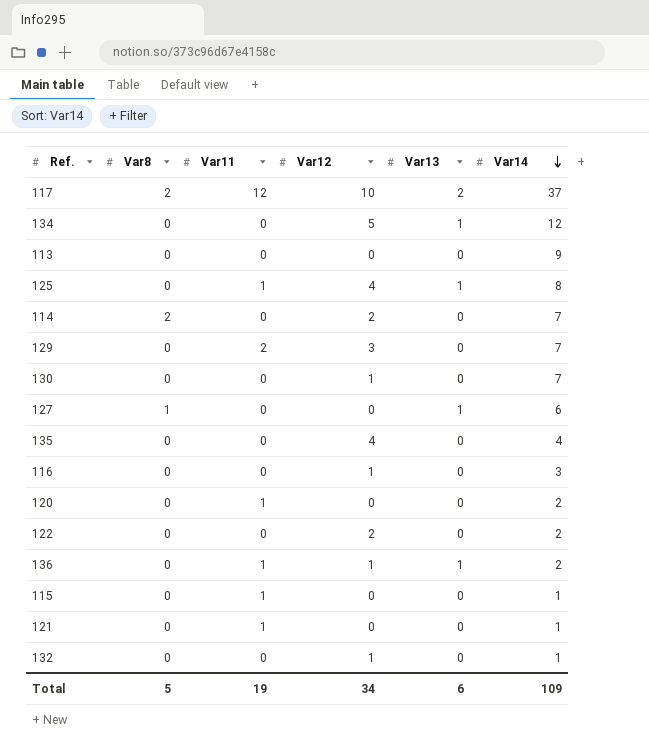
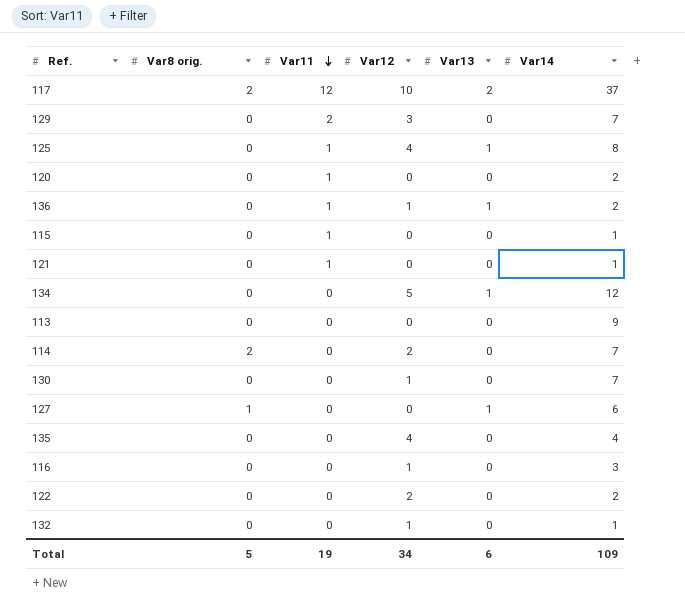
row order: Var14 descending -> Var11 descending
column name: Var8 -> Var8 orig.

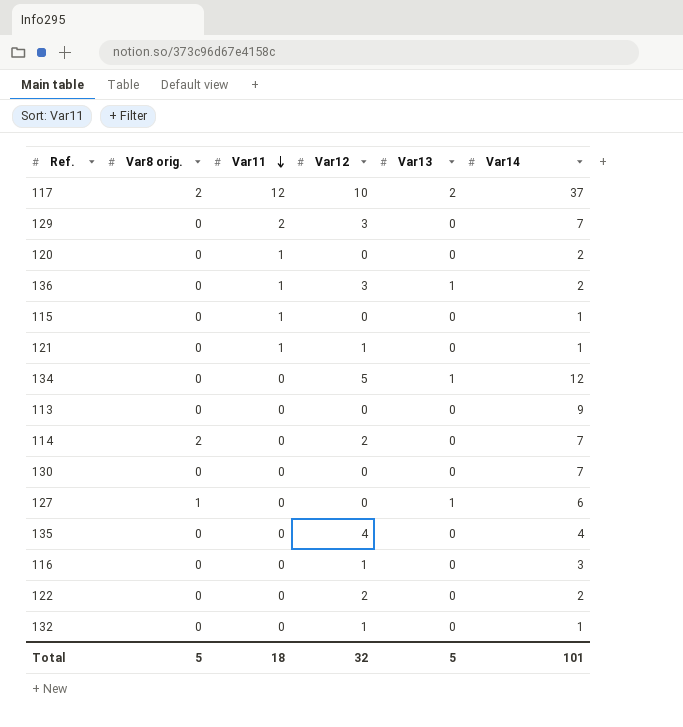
row 125: 0 | 1 | 4 | 1 | 8 -> none
136 | Var12: 1 -> 3
121 | Var12: 0 -> 1
130 | Var12: 1 -> 0
Total | Var11: 19 -> 18
Total | Var12: 34 -> 32
Total | Var13: 6 -> 5
Total | Var14: 109 -> 101

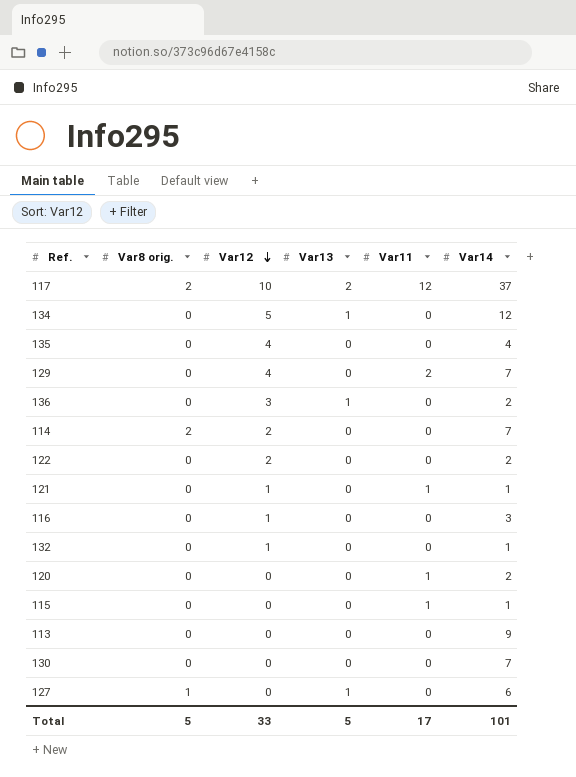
row order: Var11 descending -> Var12 descending
column Var11 | position: 3 -> 5
129 | Var12: 3 -> 4
136 | Var11: 1 -> 0
Total | Var12: 32 -> 33
Total | Var11: 18 -> 17

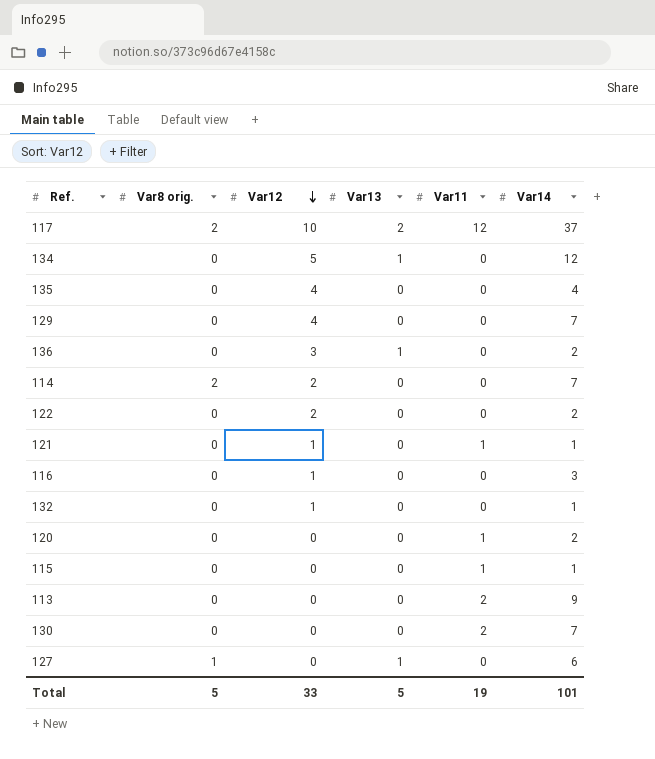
129 | Var11: 2 -> 0
113 | Var11: 0 -> 2
130 | Var11: 0 -> 2
Total | Var11: 17 -> 19

